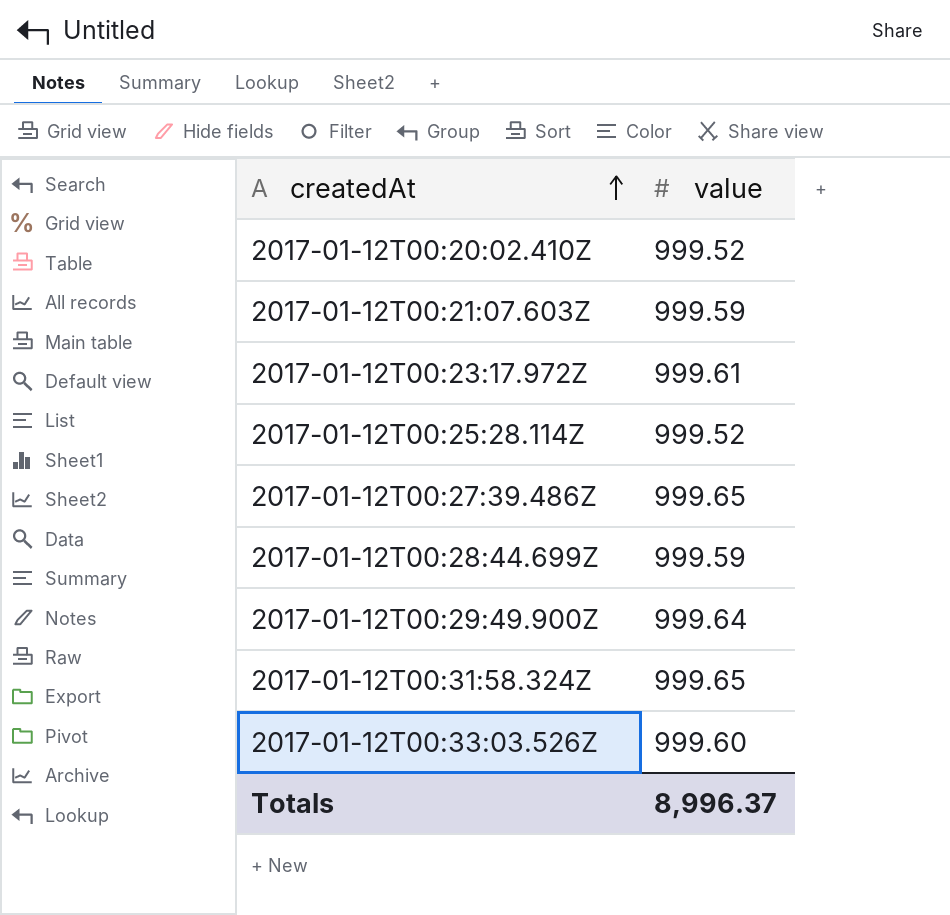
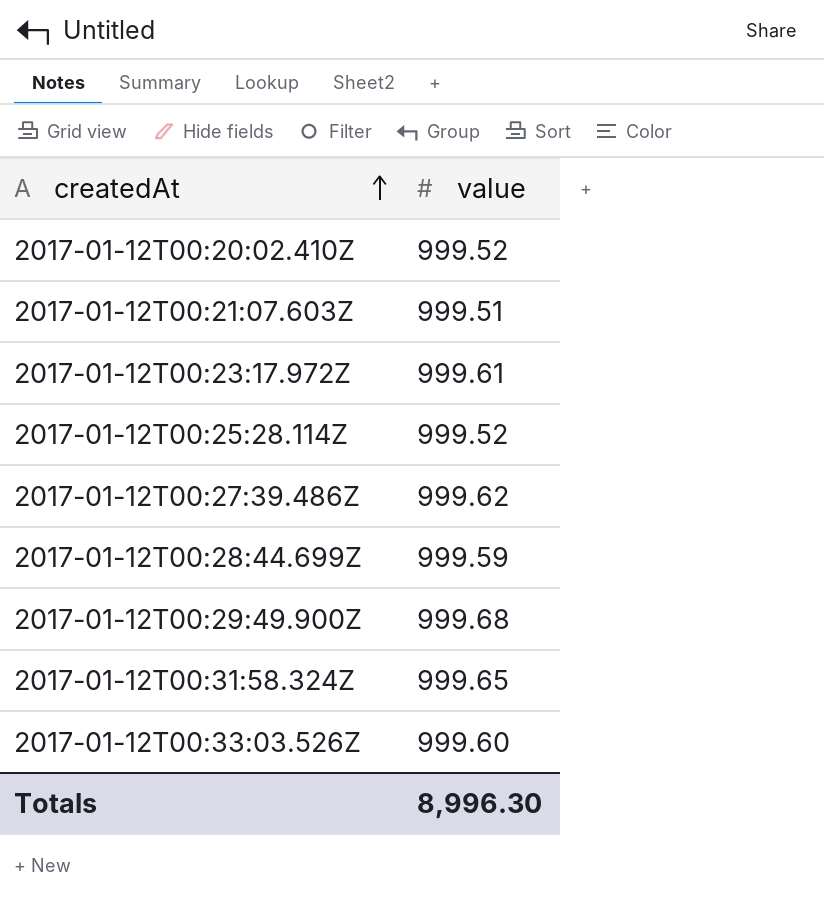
2017-01-12T00:21:07.603Z | value: 999.59 -> 999.51
2017-01-12T00:27:39.486Z | value: 999.65 -> 999.62
2017-01-12T00:29:49.900Z | value: 999.64 -> 999.68
Totals | value: 8,996.37 -> 8,996.30

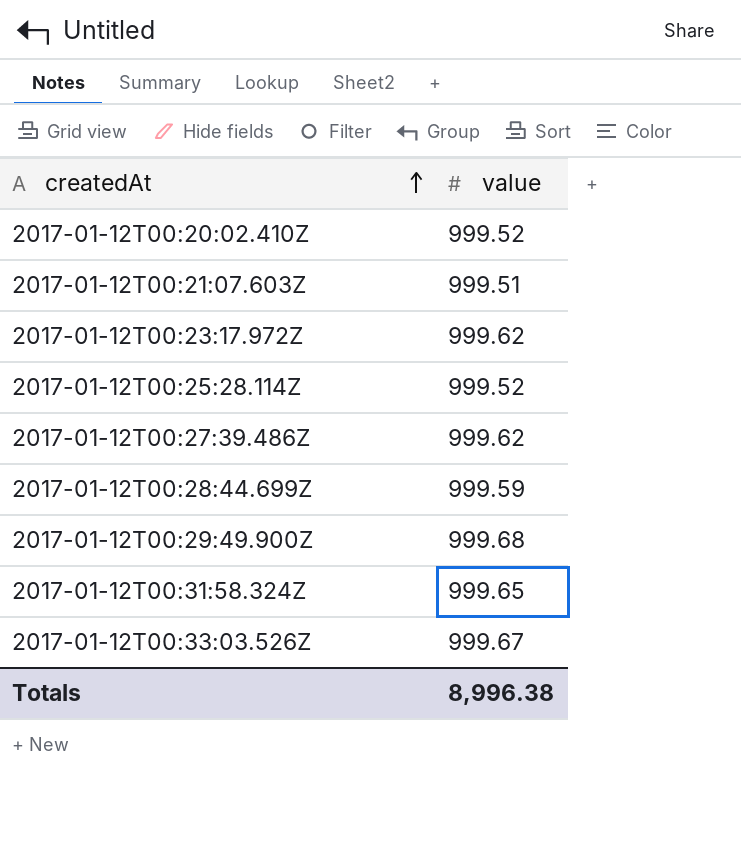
2017-01-12T00:23:17.972Z | value: 999.61 -> 999.62
2017-01-12T00:33:03.526Z | value: 999.60 -> 999.67
Totals | value: 8,996.30 -> 8,996.38

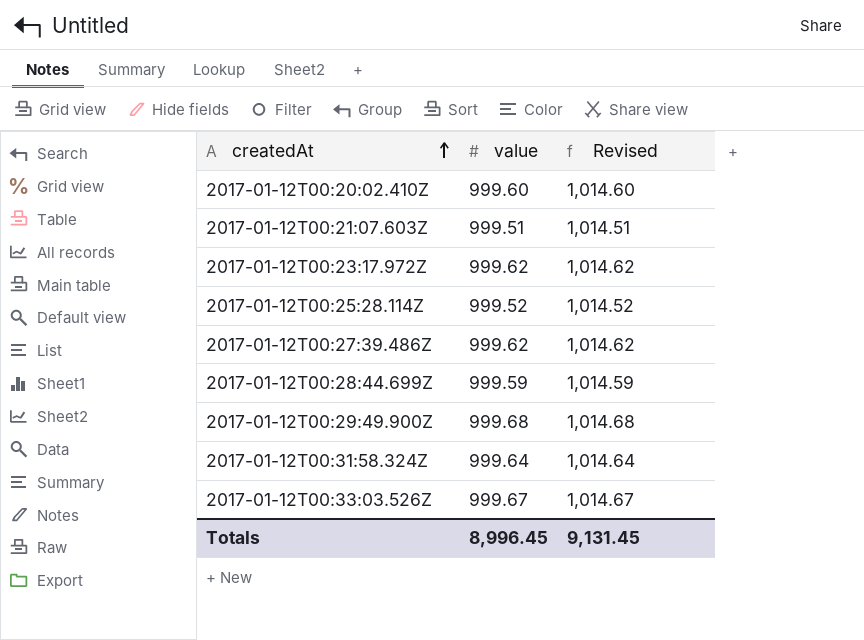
column Revised | formula: none -> [value] + 15
2017-01-12T00:20:02.410Z | value: 999.52 -> 999.60
2017-01-12T00:31:58.324Z | value: 999.65 -> 999.64
Totals | value: 8,996.38 -> 8,996.45

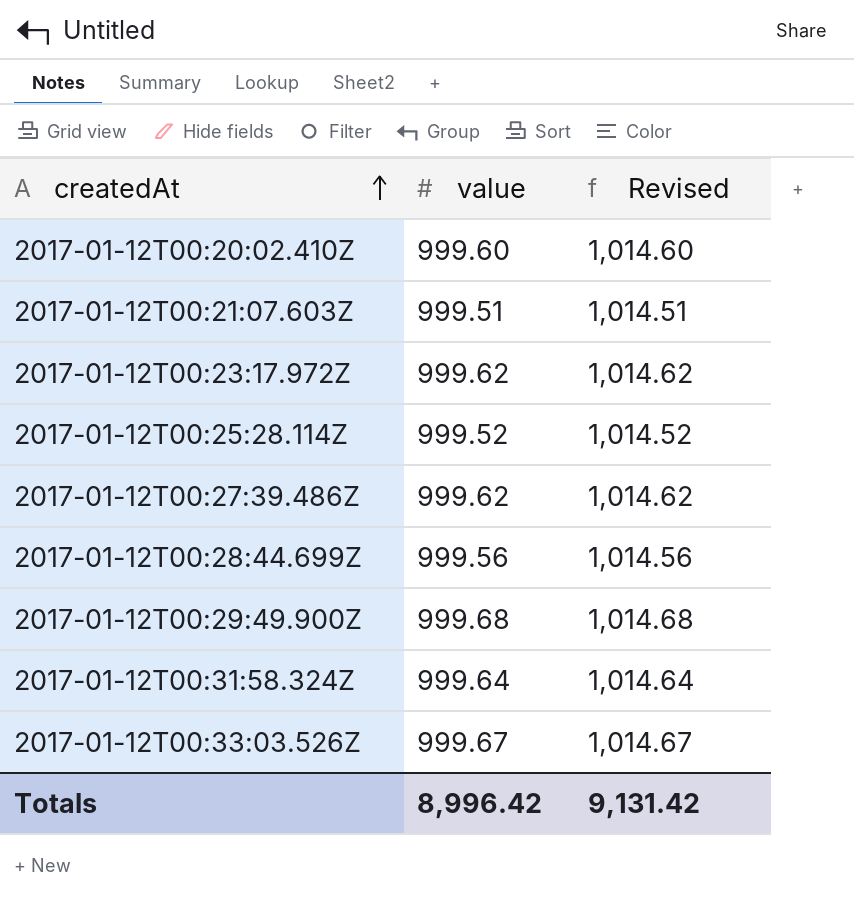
2017-01-12T00:28:44.699Z | value: 999.59 -> 999.56
2017-01-12T00:28:44.699Z | Revised: 1,014.59 -> 1,014.56
Totals | value: 8,996.45 -> 8,996.42
Totals | Revised: 9,131.45 -> 9,131.42

